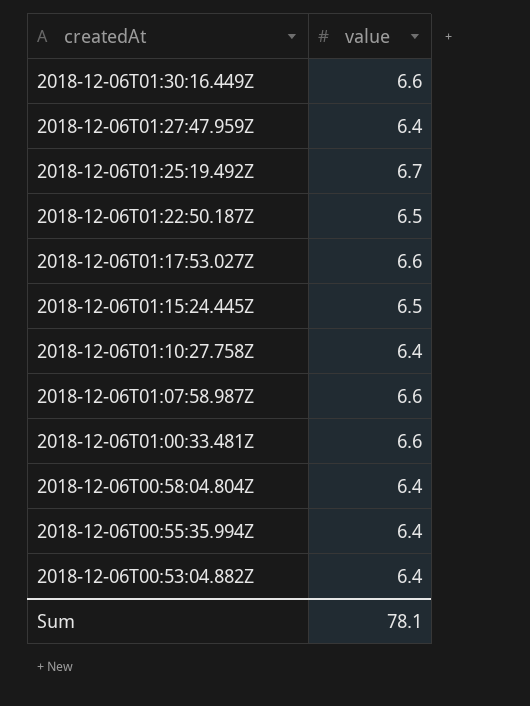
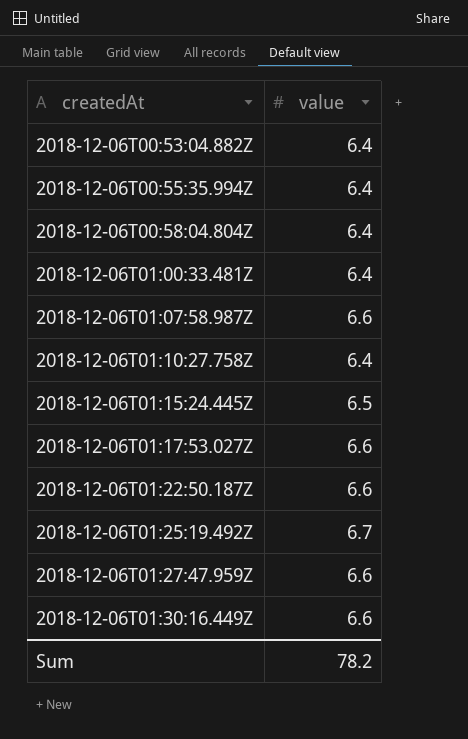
row order: createdAt descending -> createdAt ascending
2018-12-06T01:00:33.481Z | value: 6.6 -> 6.4
2018-12-06T01:22:50.187Z | value: 6.5 -> 6.6
2018-12-06T01:27:47.959Z | value: 6.4 -> 6.6
Sum | value: 78.1 -> 78.2

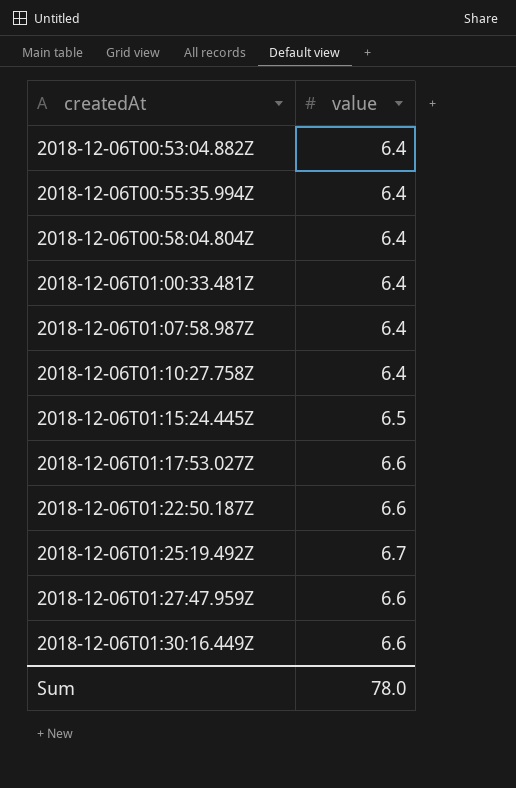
2018-12-06T01:07:58.987Z | value: 6.6 -> 6.4
Sum | value: 78.2 -> 78.0

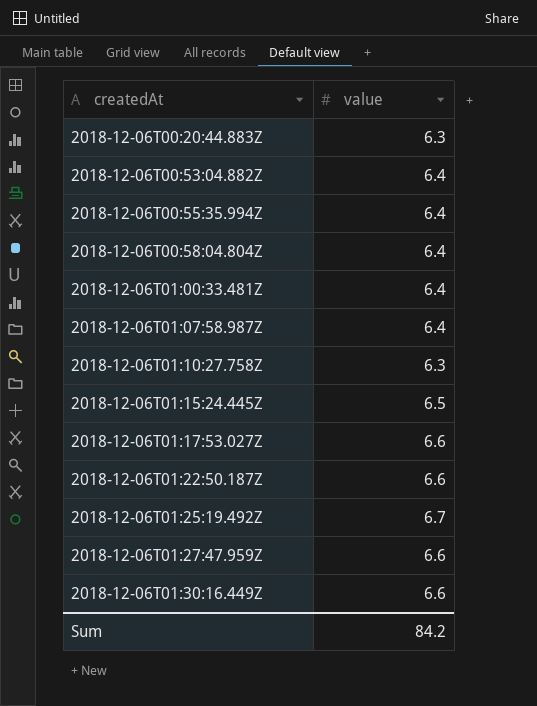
row 2018-12-06T00:20:44.883Z: none -> 6.3
2018-12-06T01:10:27.758Z | value: 6.4 -> 6.3
Sum | value: 78.0 -> 84.2

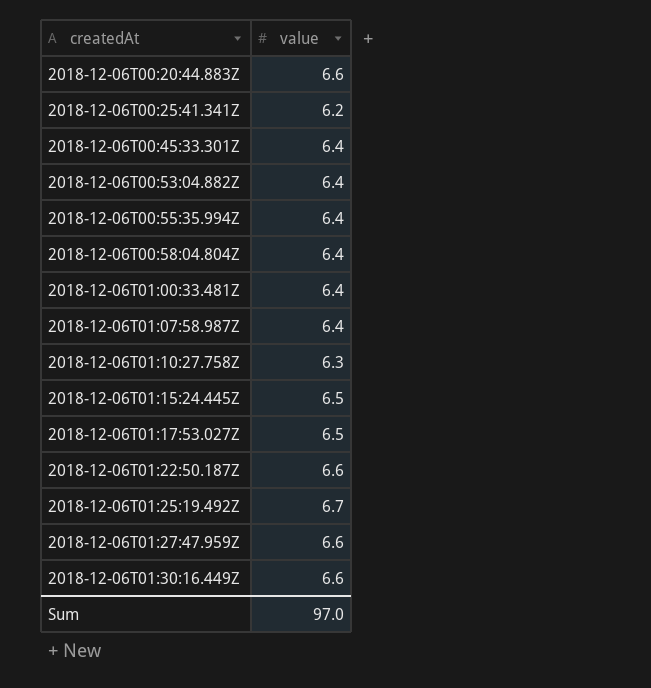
2018-12-06T00:20:44.883Z | value: 6.3 -> 6.6
row 2018-12-06T00:25:41.341Z: none -> 6.2
row 2018-12-06T00:45:33.301Z: none -> 6.4
2018-12-06T01:17:53.027Z | value: 6.6 -> 6.5
Sum | value: 84.2 -> 97.0

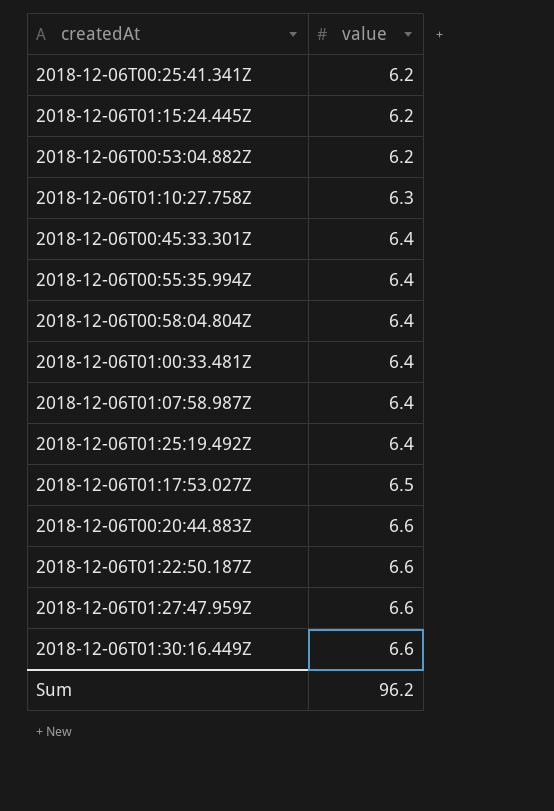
row order: createdAt ascending -> value ascending
2018-12-06T01:15:24.445Z | value: 6.5 -> 6.2
2018-12-06T00:53:04.882Z | value: 6.4 -> 6.2
2018-12-06T01:25:19.492Z | value: 6.7 -> 6.4
Sum | value: 97.0 -> 96.2

